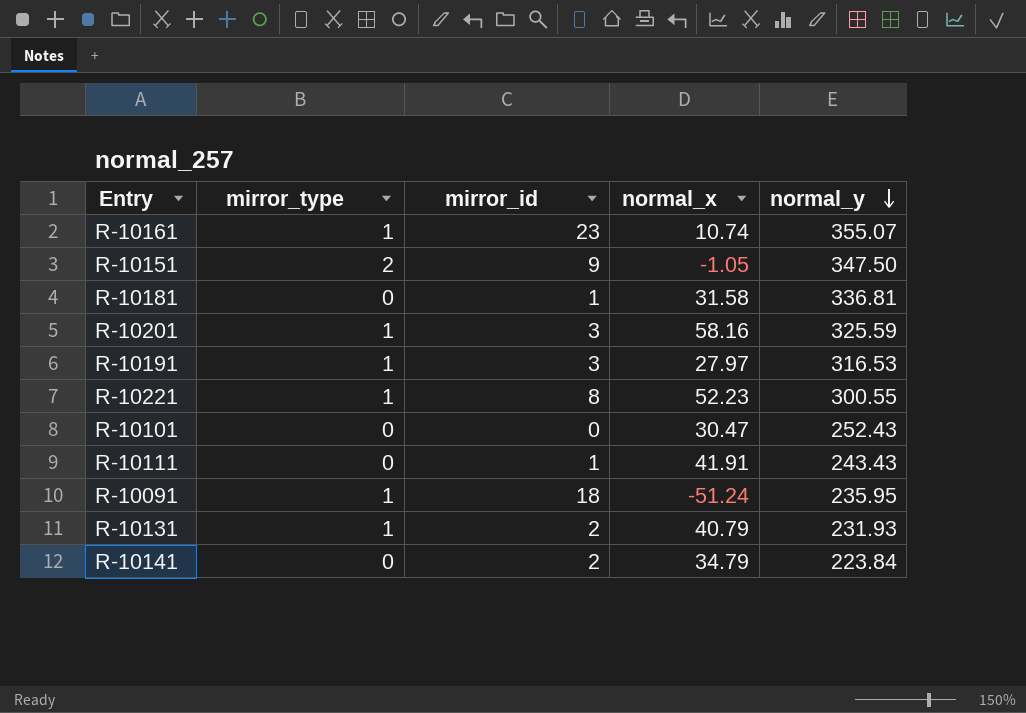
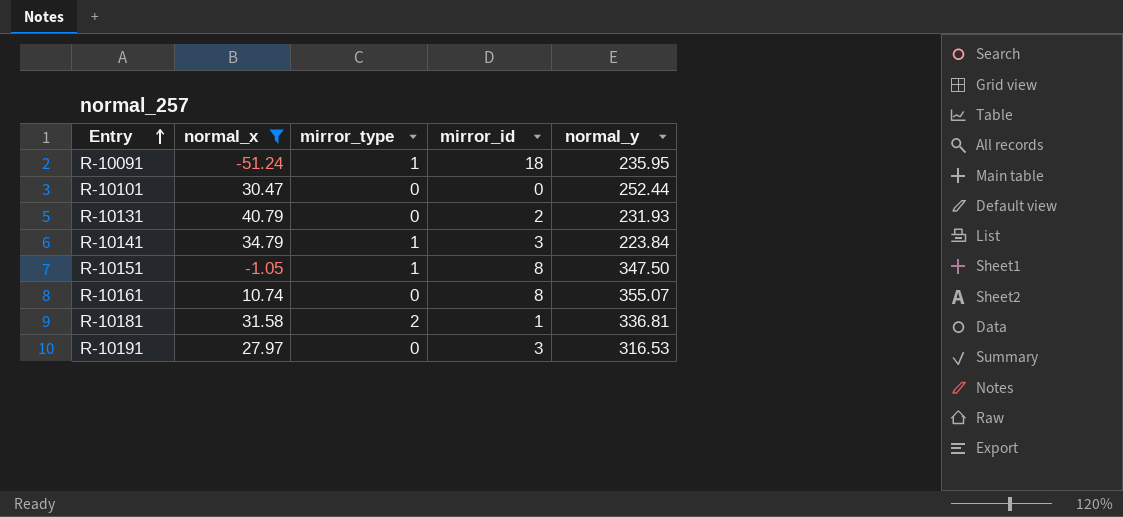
filter: none -> normal_x <= 40.79
row order: normal_y descending -> Entry ascending
column normal_x | position: 4 -> 2
R-10101 | normal_y: 252.43 -> 252.44
R-10131 | mirror_type: 1 -> 0
R-10141 | mirror_type: 0 -> 1
R-10141 | mirror_id: 2 -> 3
R-10151 | mirror_type: 2 -> 1
R-10151 | mirror_id: 9 -> 8
R-10161 | mirror_type: 1 -> 0
R-10161 | mirror_id: 23 -> 8
R-10181 | mirror_type: 0 -> 2
R-10191 | mirror_type: 1 -> 0

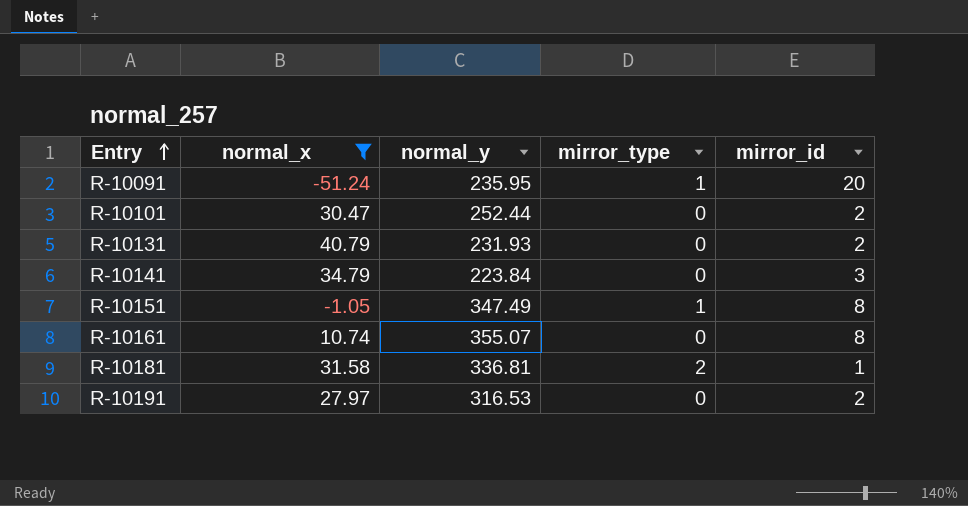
column normal_y | position: 5 -> 3
R-10091 | mirror_id: 18 -> 20
R-10101 | mirror_id: 0 -> 2
R-10141 | mirror_type: 1 -> 0
R-10151 | normal_y: 347.50 -> 347.49
R-10191 | mirror_id: 3 -> 2

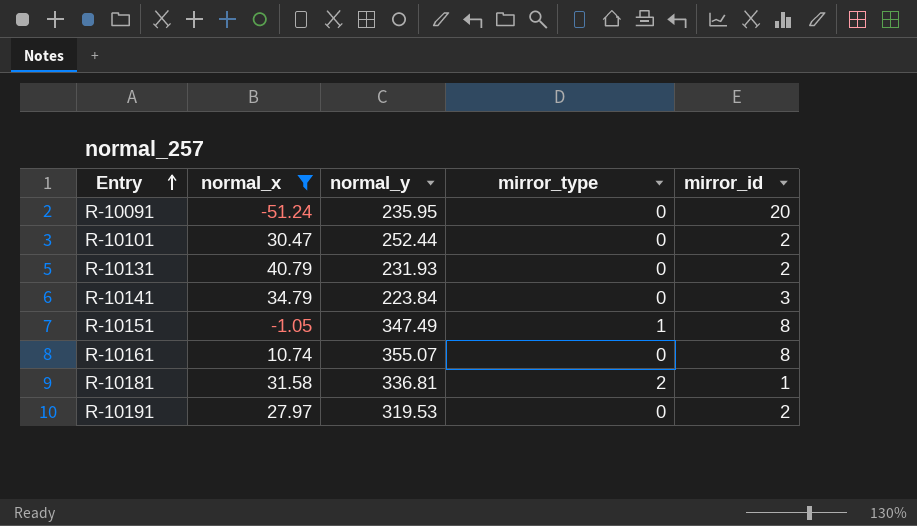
R-10091 | mirror_type: 1 -> 0
R-10191 | normal_y: 316.53 -> 319.53

